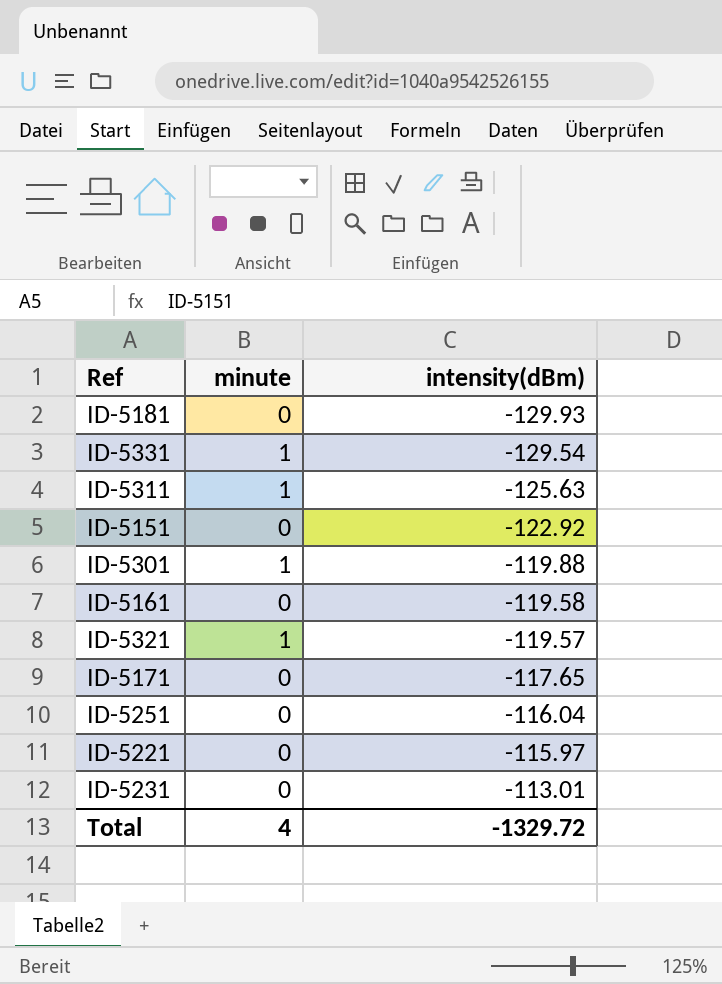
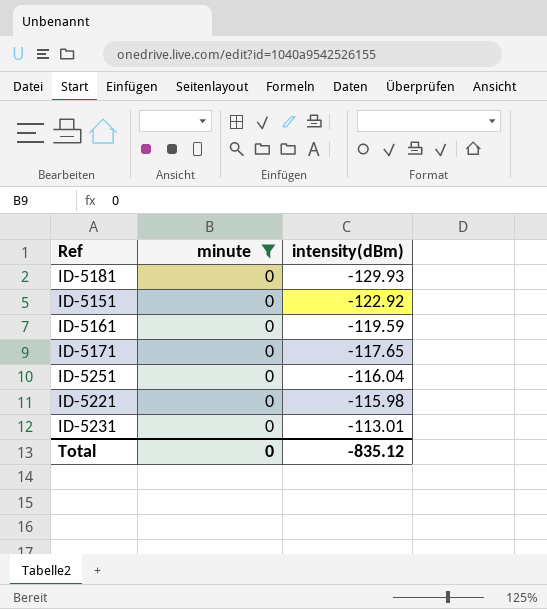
filter: none -> minute = 0
ID-5161 | intensity(dBm): -119.58 -> -119.59
ID-5221 | intensity(dBm): -115.97 -> -115.98
Total | minute: 4 -> 0
Total | intensity(dBm): -1329.72 -> -835.12

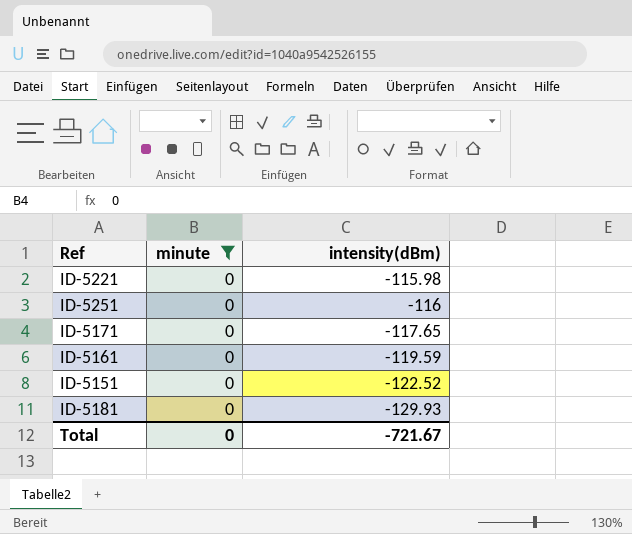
row order: intensity(dBm) ascending -> intensity(dBm) descending
row ID-5231: 0 | -113.01 -> none
ID-5251 | intensity(dBm): -116.04 -> -116
ID-5151 | intensity(dBm): -122.92 -> -122.52
Total | intensity(dBm): -835.12 -> -721.67

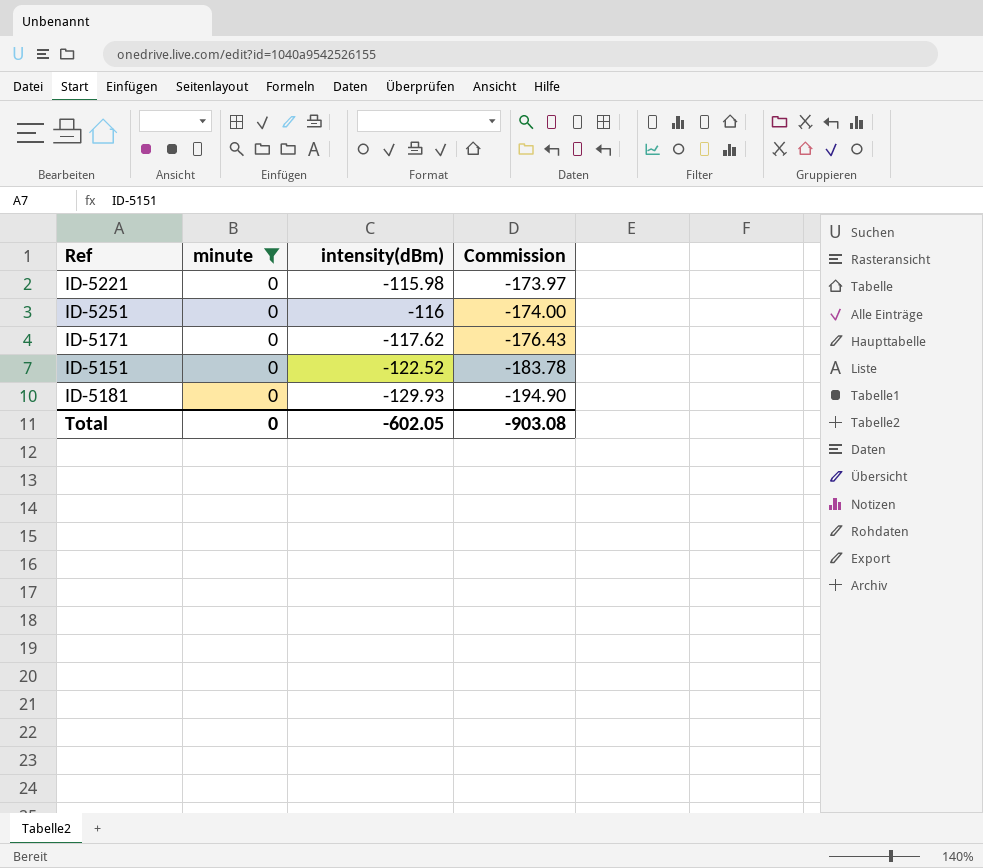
column Commission | formula: none -> [intensity(dBm)] * 1.5
row ID-5161: 0 | -119.59 -> none
ID-5171 | intensity(dBm): -117.65 -> -117.62
Total | intensity(dBm): -721.67 -> -602.05

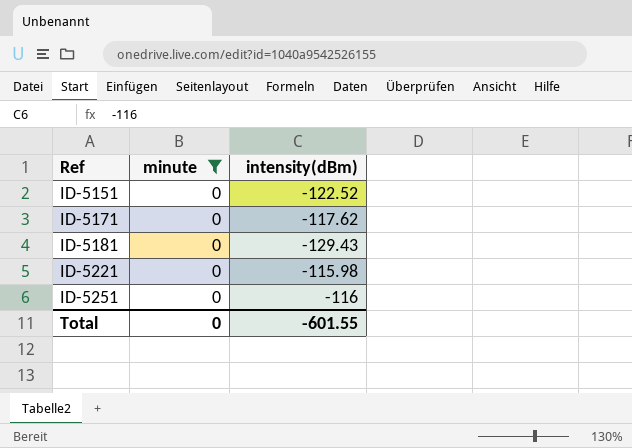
row order: intensity(dBm) descending -> Ref ascending
column Commission | formula: [intensity(dBm)] * 1.5 -> none
ID-5181 | intensity(dBm): -129.93 -> -129.43
Total | intensity(dBm): -602.05 -> -601.55

